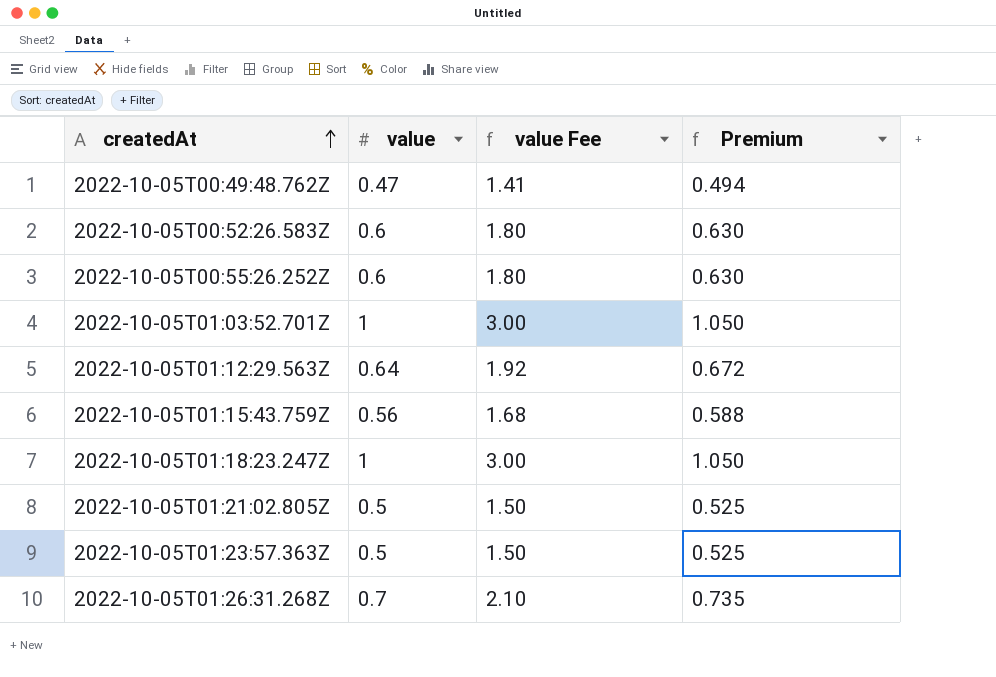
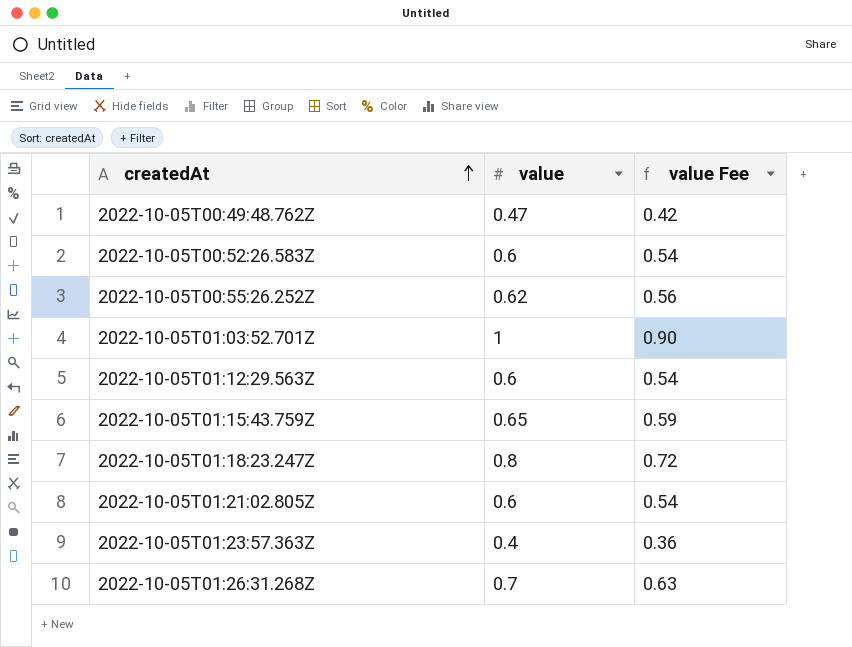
column Premium | formula: [value] * 1.05 -> none
column value Fee | formula: [value] * 3 -> [value] * 0.9
2022-10-05T00:55:26.252Z | value: 0.6 -> 0.62
2022-10-05T01:12:29.563Z | value: 0.64 -> 0.6
2022-10-05T01:15:43.759Z | value: 0.56 -> 0.65
2022-10-05T01:18:23.247Z | value: 1 -> 0.8
2022-10-05T01:21:02.805Z | value: 0.5 -> 0.6
2022-10-05T01:23:57.363Z | value: 0.5 -> 0.4

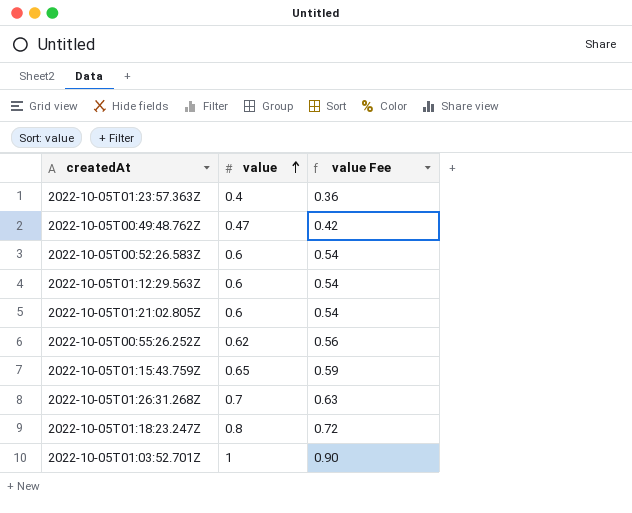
row order: createdAt ascending -> value ascending

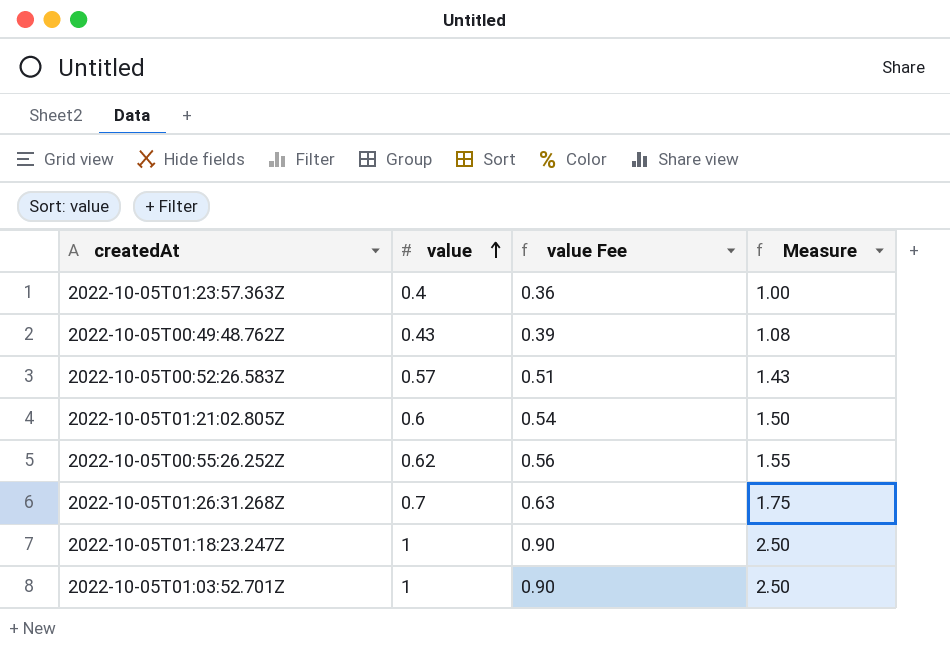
column Measure | formula: none -> [value] * 2.5
row 2022-10-05T01:12:29.563Z: 0.6 | 0.54 -> none
row 2022-10-05T01:15:43.759Z: 0.65 | 0.59 -> none
2022-10-05T00:49:48.762Z | value: 0.47 -> 0.43
2022-10-05T00:49:48.762Z | value Fee: 0.42 -> 0.39
2022-10-05T00:52:26.583Z | value: 0.6 -> 0.57
2022-10-05T00:52:26.583Z | value Fee: 0.54 -> 0.51
2022-10-05T01:18:23.247Z | value: 0.8 -> 1
2022-10-05T01:18:23.247Z | value Fee: 0.72 -> 0.90

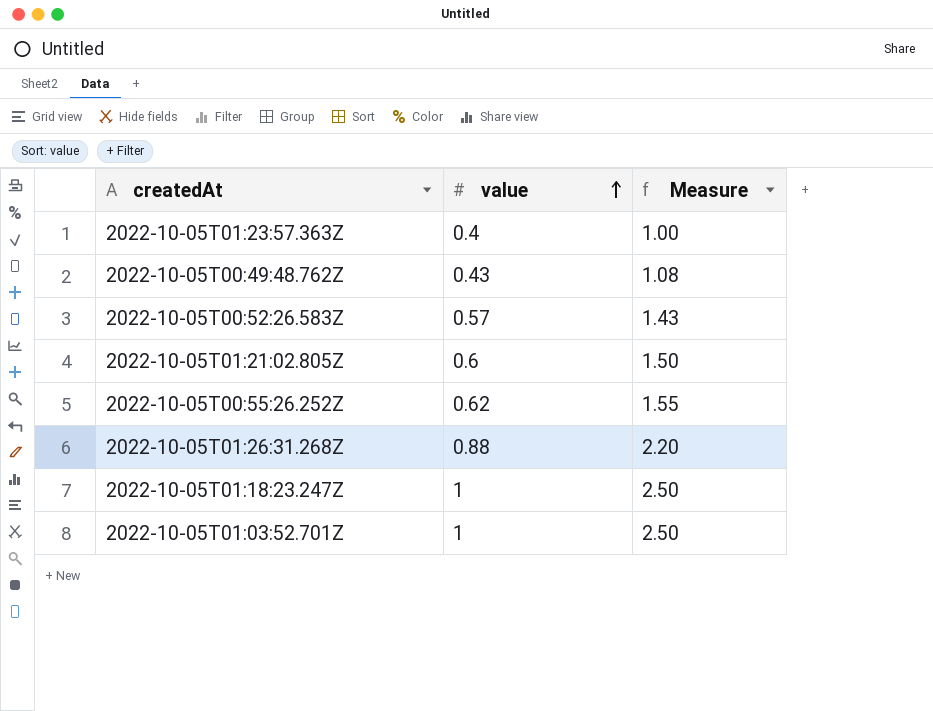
column value Fee | formula: [value] * 0.9 -> none
2022-10-05T01:26:31.268Z | value: 0.7 -> 0.88
2022-10-05T01:26:31.268Z | Measure: 1.75 -> 2.20

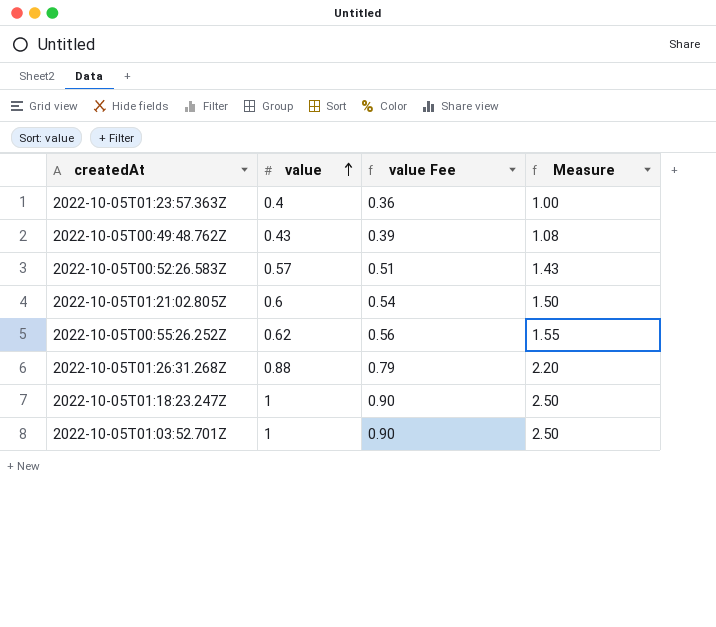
column value Fee | formula: none -> [value] * 0.9

